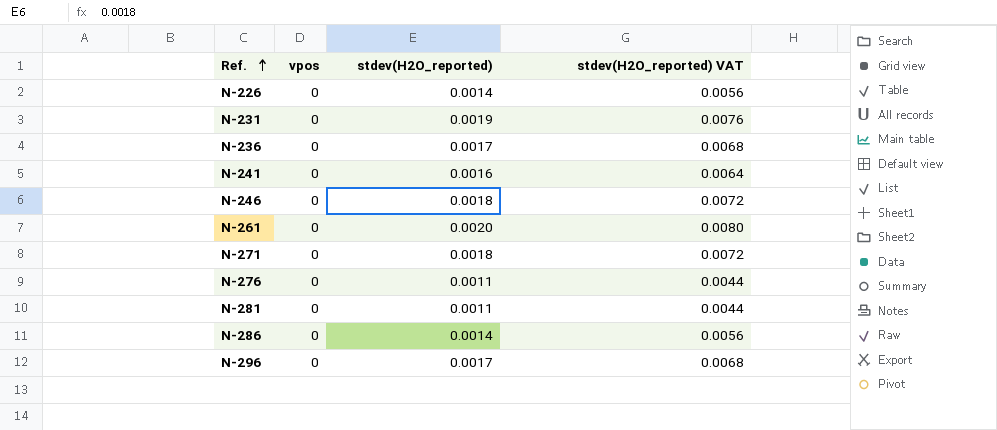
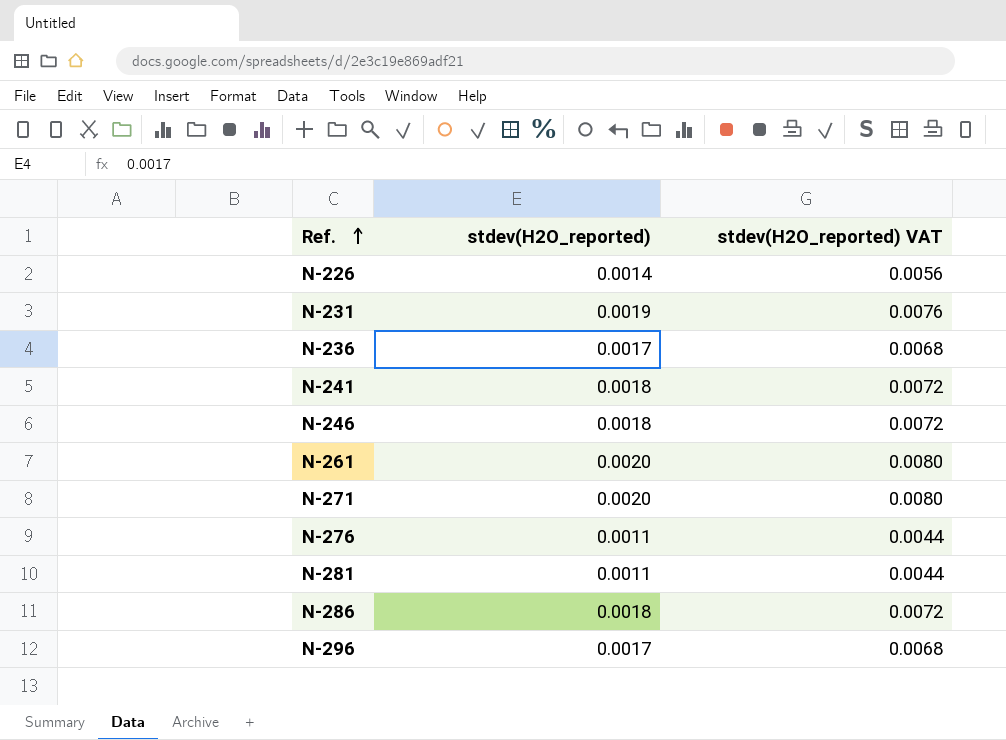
column vpos | position: 2 -> none
N-241 | stdev(H2O_reported): 0.0016 -> 0.0018
N-241 | stdev(H2O_reported) VAT: 0.0064 -> 0.0072
N-271 | stdev(H2O_reported): 0.0018 -> 0.0020
N-271 | stdev(H2O_reported) VAT: 0.0072 -> 0.0080
N-286 | stdev(H2O_reported): 0.0014 -> 0.0018
N-286 | stdev(H2O_reported) VAT: 0.0056 -> 0.0072

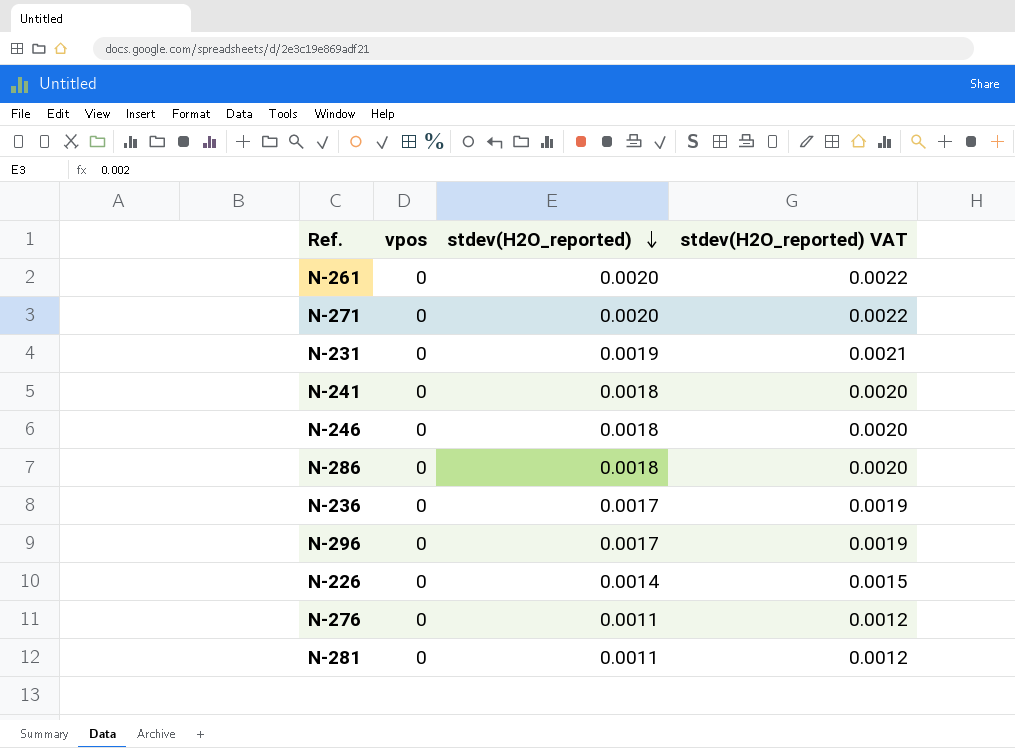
row order: Ref. ascending -> stdev(H2O_reported) descending
column vpos | position: none -> 2
column stdev(H2O_reported) VAT | formula: [stdev(H2O_reported)] * 4 -> [stdev(H2O_reported)] * 1.1

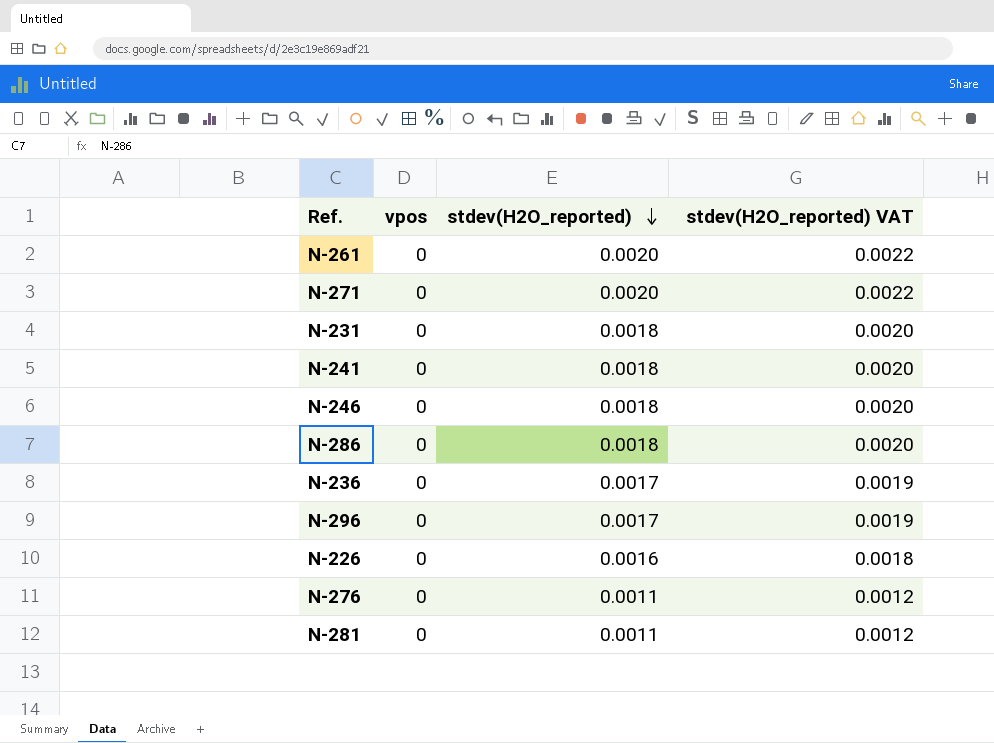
N-231 | stdev(H2O_reported): 0.0019 -> 0.0018
N-231 | stdev(H2O_reported) VAT: 0.0021 -> 0.0020
N-226 | stdev(H2O_reported): 0.0014 -> 0.0016
N-226 | stdev(H2O_reported) VAT: 0.0015 -> 0.0018

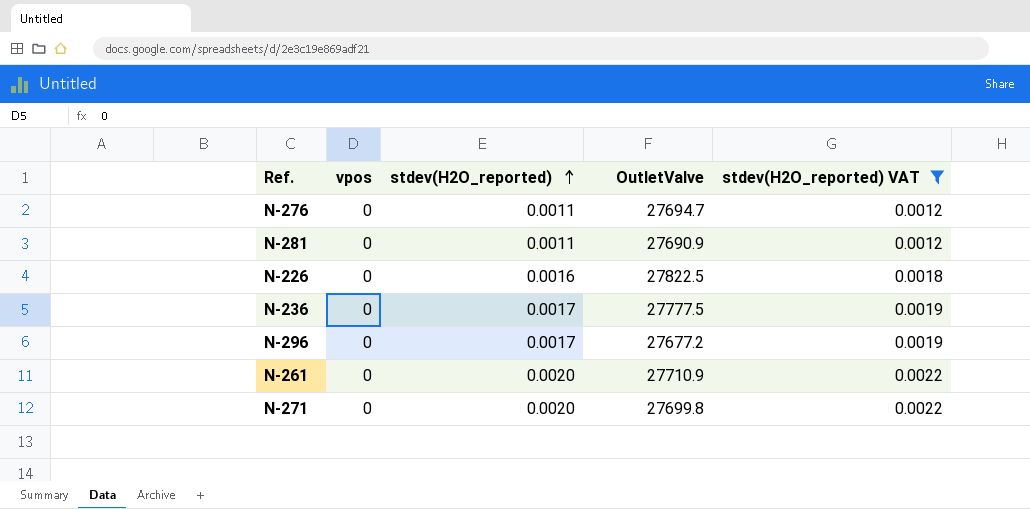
filter: none -> stdev(H2O_reported) VAT != 0.0020
row order: stdev(H2O_reported) descending -> stdev(H2O_reported) ascending
column OutletValve | position: none -> 4

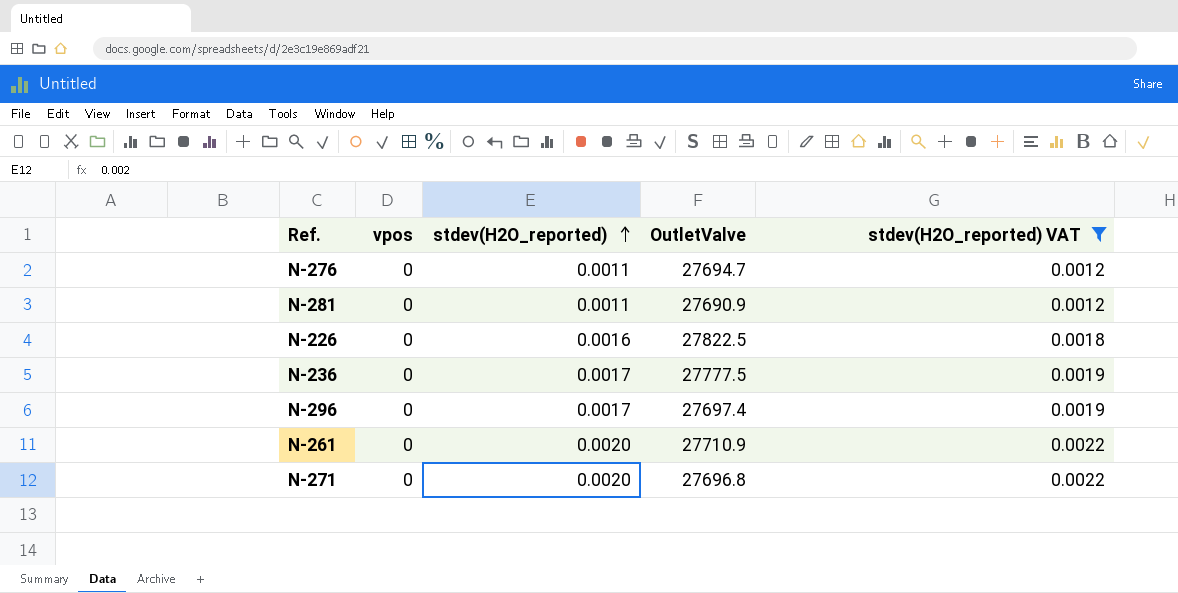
N-296 | OutletValve: 27677.2 -> 27697.4
N-271 | OutletValve: 27699.8 -> 27696.8

